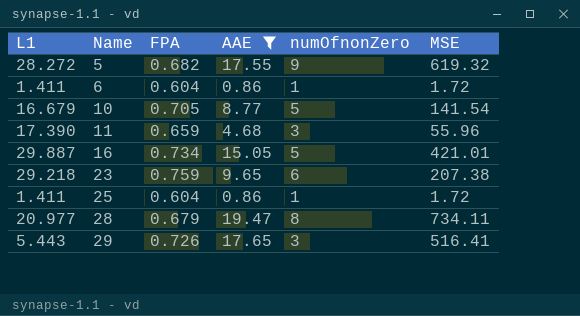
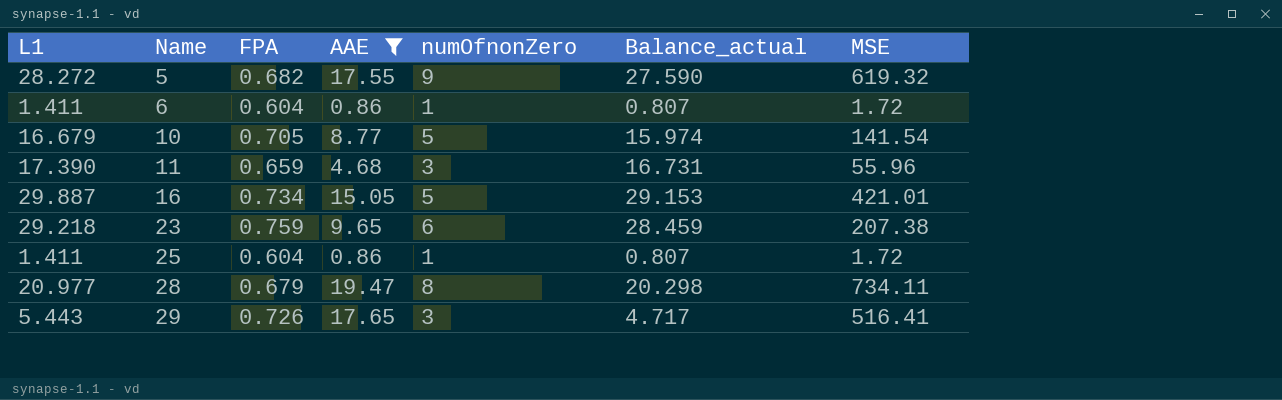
column Balance_actual | formula: none -> [L1] - [FPA]

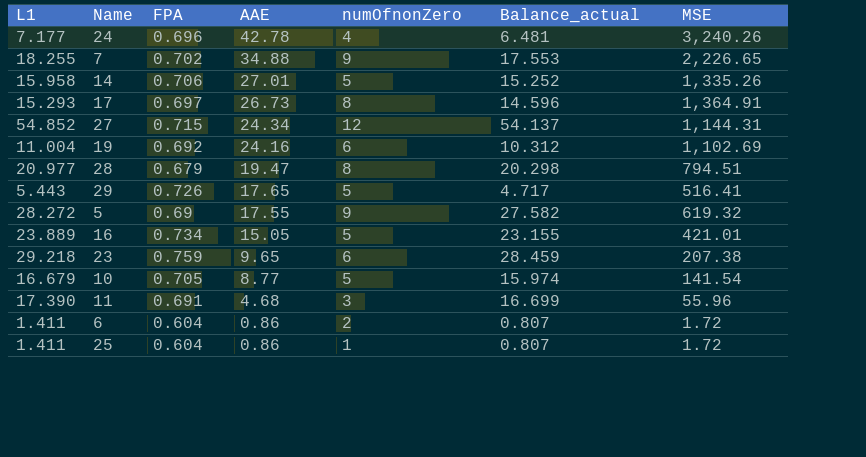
filter: AAE <= 19.47 -> none
row order: Name ascending -> AAE descending
28 | MSE: 734.11 -> 794.51
29 | numOfnonZero: 3 -> 5
5 | FPA: 0.682 -> 0.69
5 | Balance_actual: 27.590 -> 27.582
16 | L1: 29.887 -> 23.889
16 | Balance_actual: 29.153 -> 23.155
11 | FPA: 0.659 -> 0.691
11 | Balance_actual: 16.731 -> 16.699
6 | numOfnonZero: 1 -> 2

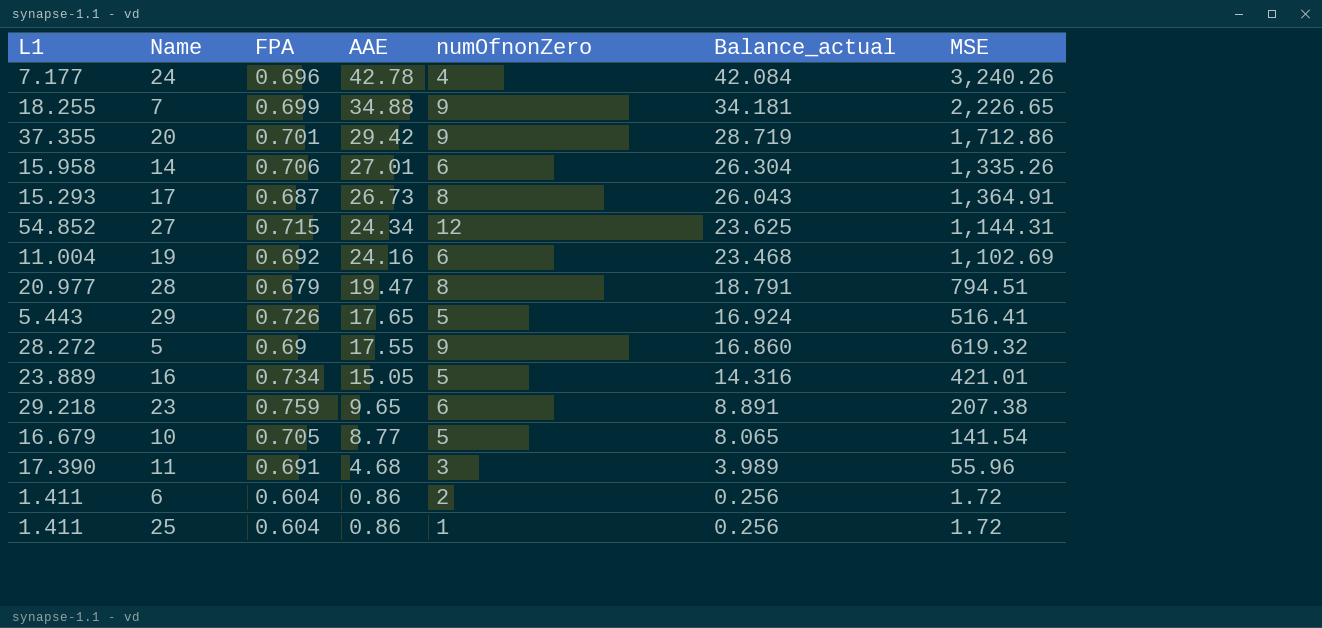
column Balance_actual | formula: [L1] - [FPA] -> [AAE] - [FPA]
7 | FPA: 0.702 -> 0.699
row 20: none -> 37.355 | 0.701 | 29.42 | 9 | 28.719 | 1,712.86
14 | numOfnonZero: 5 -> 6
17 | FPA: 0.697 -> 0.687

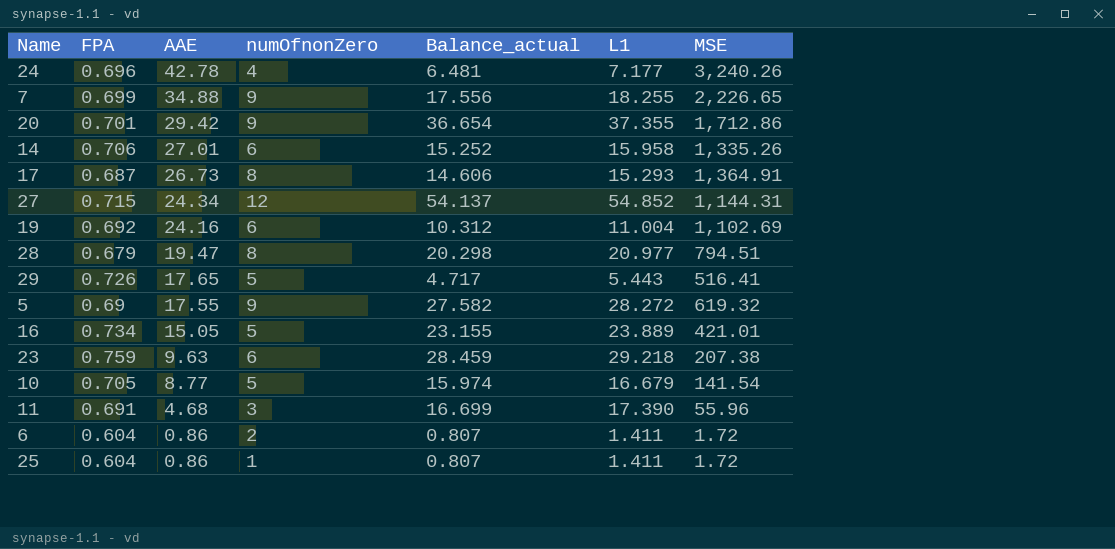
column Balance_actual | formula: [AAE] - [FPA] -> [L1] - [FPA]
column L1 | position: 1 -> 6
23 | AAE: 9.65 -> 9.63

